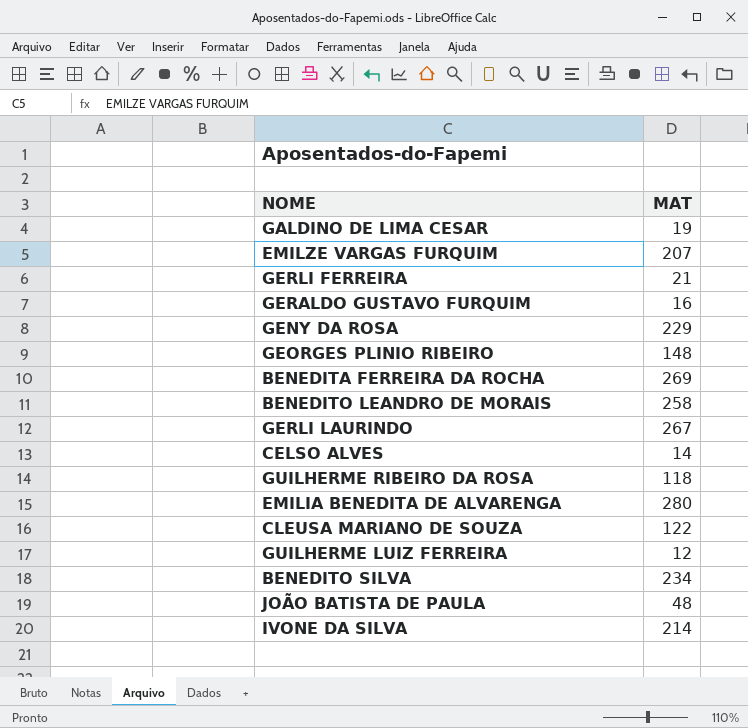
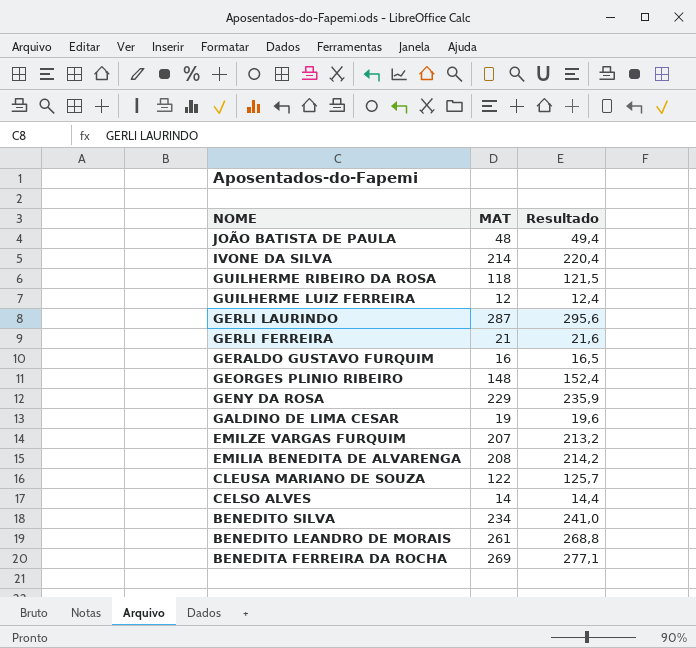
row order: none -> NOME descending
column Resultado | formula: none -> [MAT] * 1,03
GERLI LAURINDO | MAT: 267 -> 287
EMILIA BENEDITA DE ALVARENGA | MAT: 280 -> 208
BENEDITO LEANDRO DE MORAIS | MAT: 258 -> 261

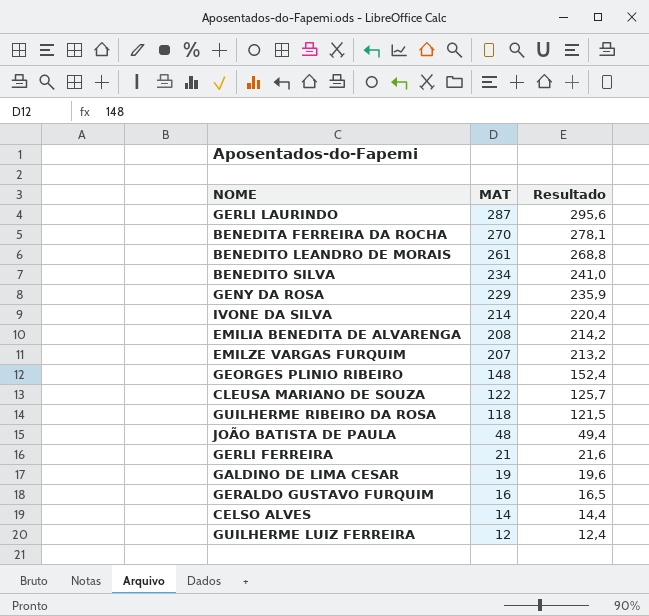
row order: NOME descending -> MAT descending
BENEDITA FERREIRA DA ROCHA | MAT: 269 -> 270
BENEDITA FERREIRA DA ROCHA | Resultado: 277,1 -> 278,1

